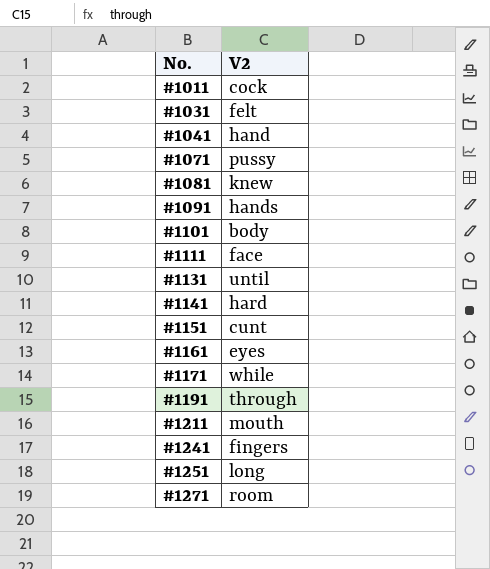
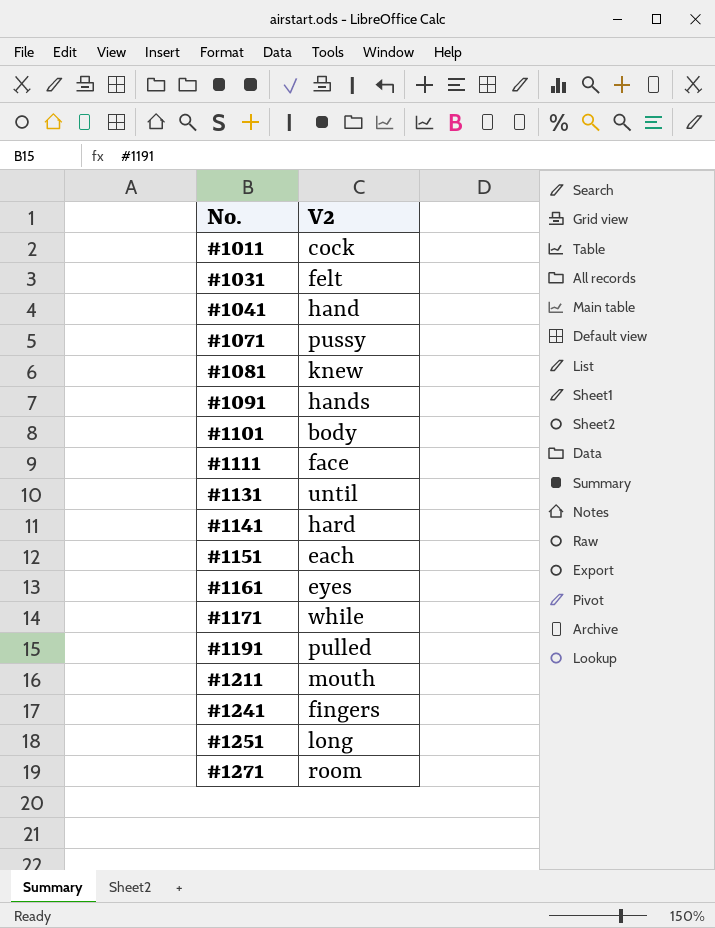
#1151 | V2: cunt -> each
#1191 | V2: through -> pulled

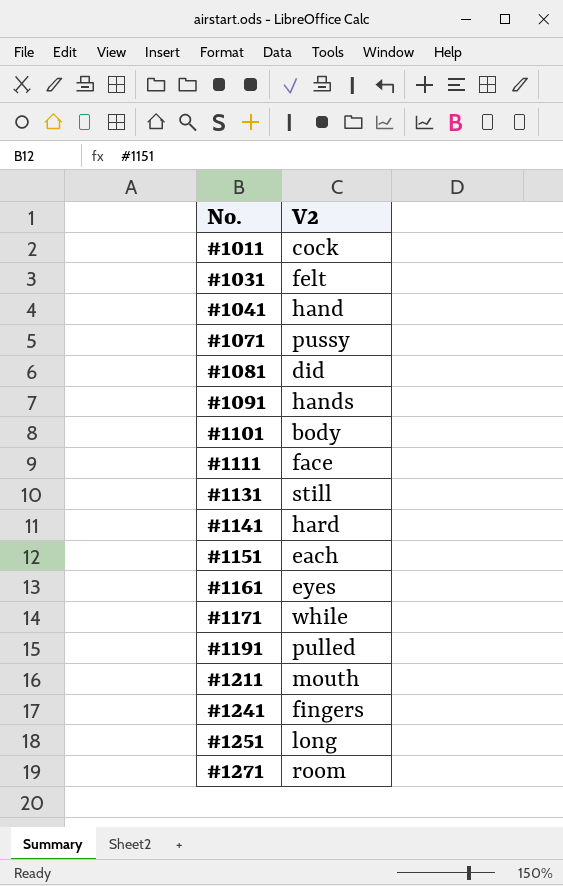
#1081 | V2: knew -> did
#1131 | V2: until -> still

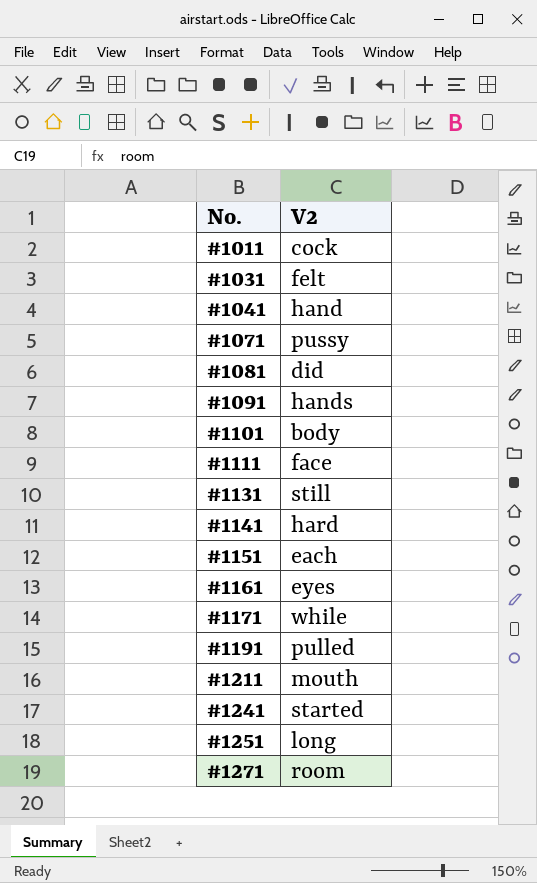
#1241 | V2: fingers -> started

